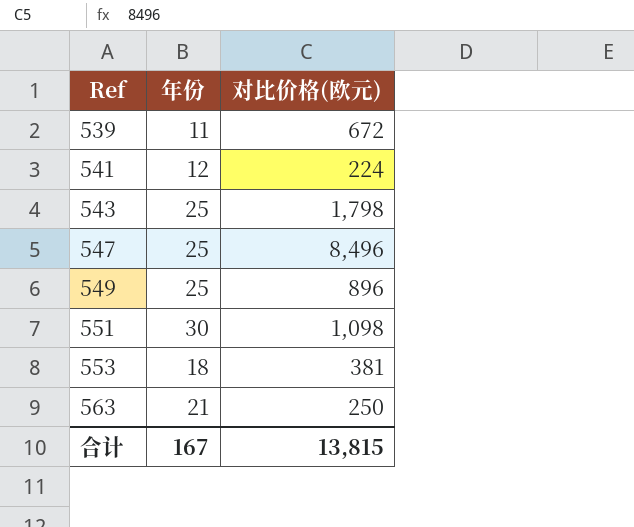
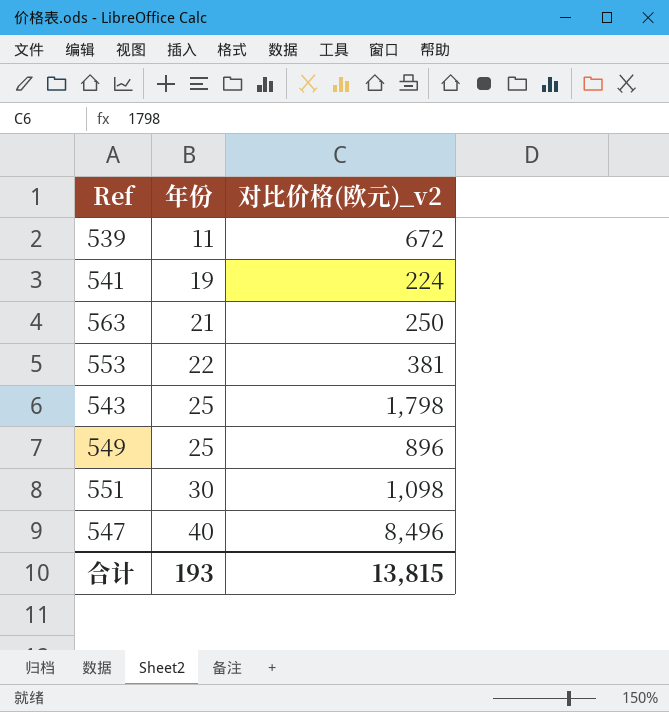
row order: Ref ascending -> 年份 ascending
column name: 对比价格(欧元) -> 对比价格(欧元)_v2
541 | 年份: 12 -> 19
553 | 年份: 18 -> 22
547 | 年份: 25 -> 40
合计 | 年份: 167 -> 193

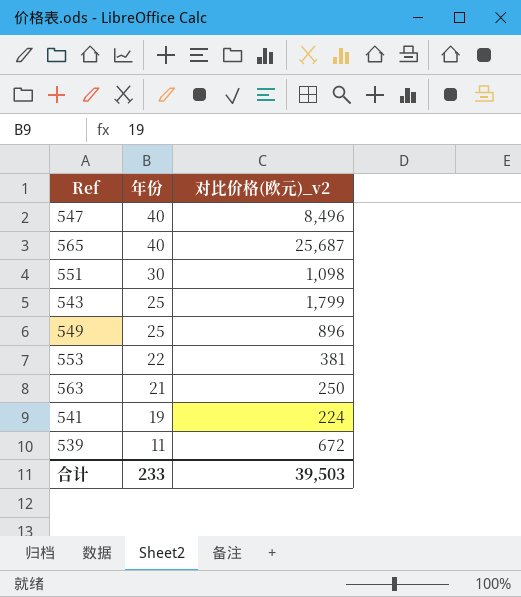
row order: 年份 ascending -> 年份 descending
row 565: none -> 40 | 25,687
543 | 对比价格(欧元)_v2: 1,798 -> 1,799
合计 | 年份: 193 -> 233
合计 | 对比价格(欧元)_v2: 13,815 -> 39,503

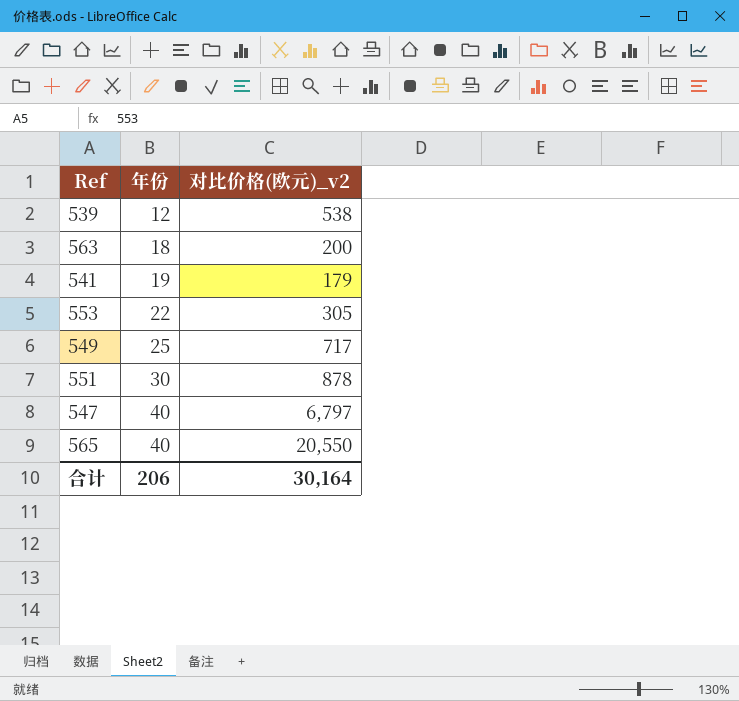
row order: 年份 descending -> 年份 ascending
row 543: 25 | 1,799 -> none
539 | 年份: 11 -> 12
539 | 对比价格(欧元)_v2: 672 -> 538
563 | 年份: 21 -> 18
563 | 对比价格(欧元)_v2: 250 -> 200
541 | 对比价格(欧元)_v2: 224 -> 179
553 | 对比价格(欧元)_v2: 381 -> 305
549 | 对比价格(欧元)_v2: 896 -> 717
551 | 对比价格(欧元)_v2: 1,098 -> 878
547 | 对比价格(欧元)_v2: 8,496 -> 6,797
565 | 对比价格(欧元)_v2: 25,687 -> 20,550
合计 | 年份: 233 -> 206
合计 | 对比价格(欧元)_v2: 39,503 -> 30,164

